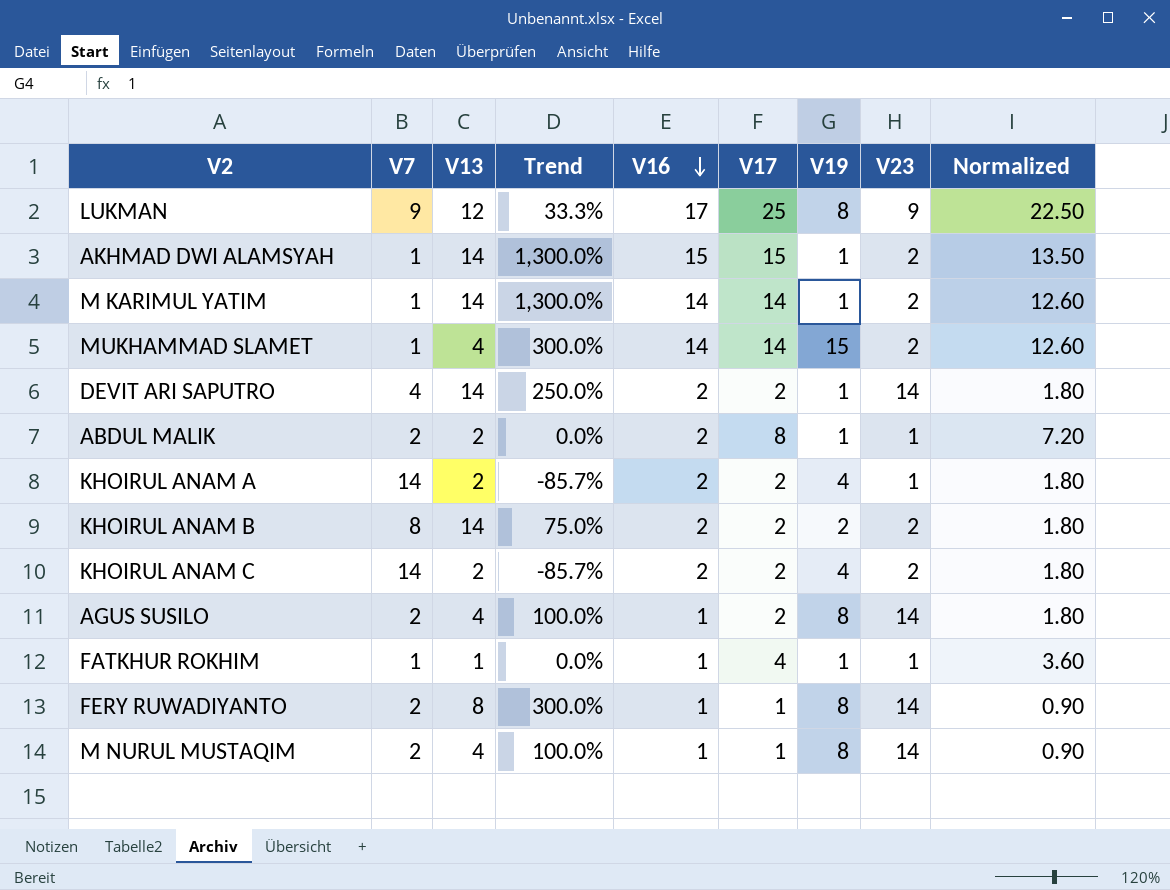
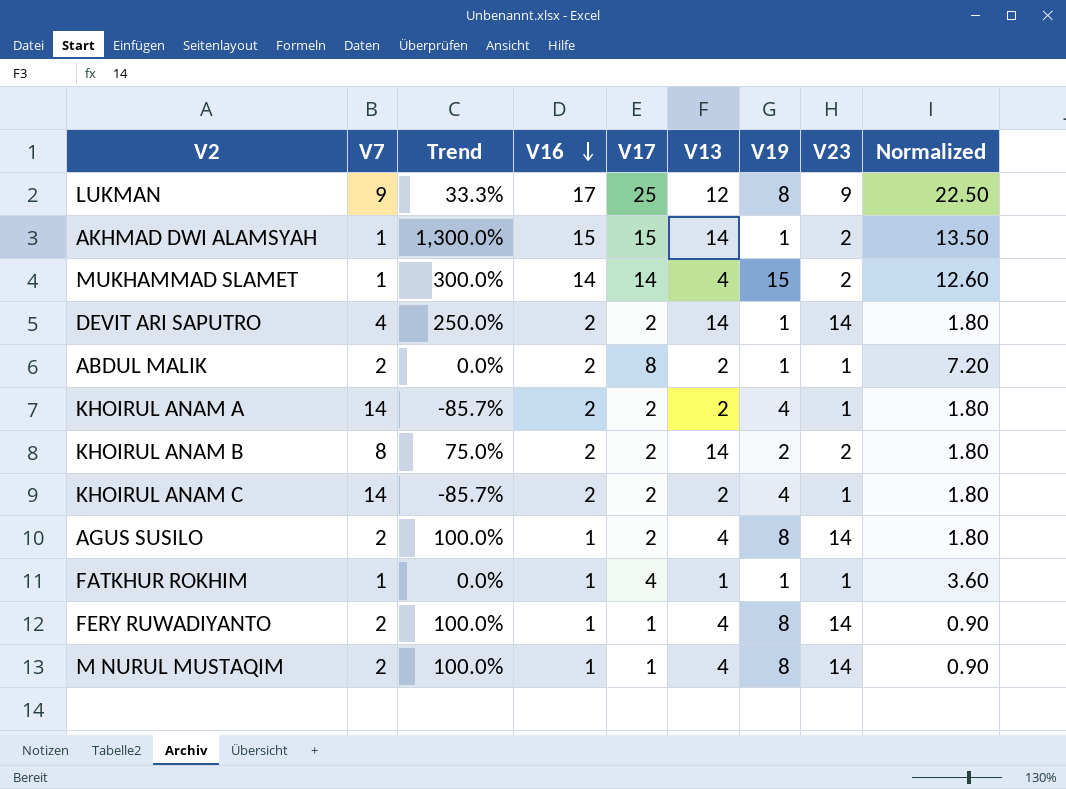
column V13 | position: 3 -> 6
row M KARIMUL YATIM: 1 | 14 | 1,300.0% | 14 | 14 | 1 | 2 | 12.60 -> none
KHOIRUL ANAM C | V23: 2 -> 1
FERY RUWADIYANTO | Trend: 300.0% -> 100.0%
FERY RUWADIYANTO | V13: 8 -> 4

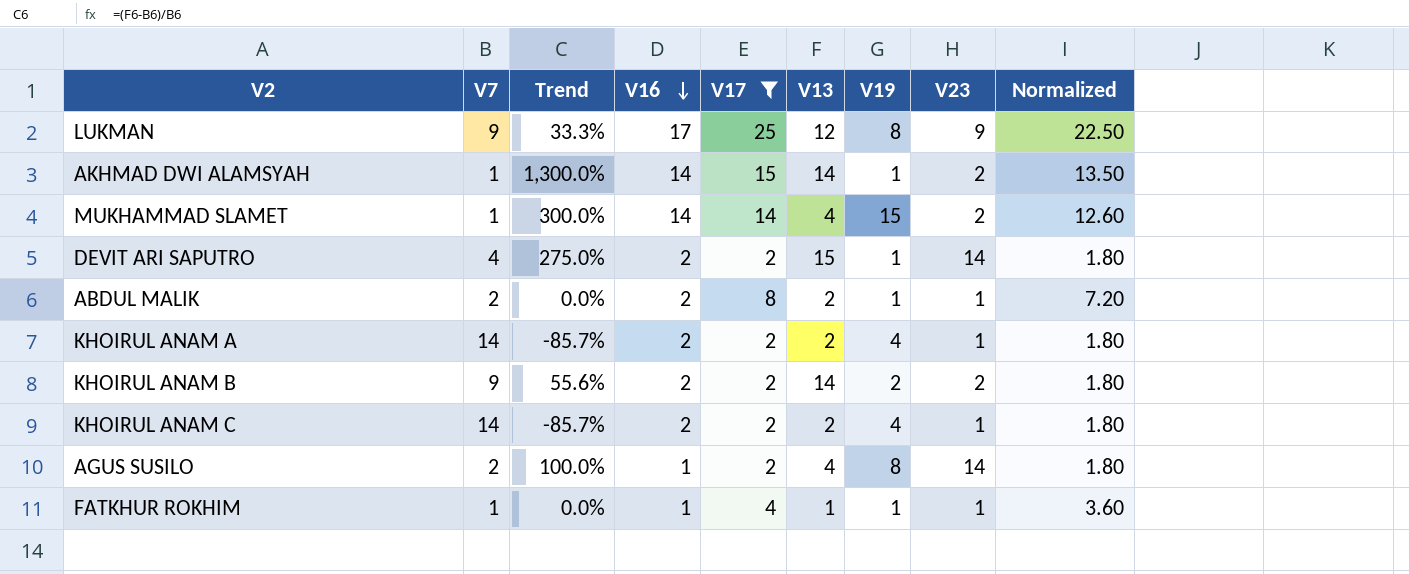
filter: none -> V17 != 1
AKHMAD DWI ALAMSYAH | V16: 15 -> 14
DEVIT ARI SAPUTRO | Trend: 250.0% -> 275.0%
DEVIT ARI SAPUTRO | V13: 14 -> 15
KHOIRUL ANAM B | V7: 8 -> 9
KHOIRUL ANAM B | Trend: 75.0% -> 55.6%

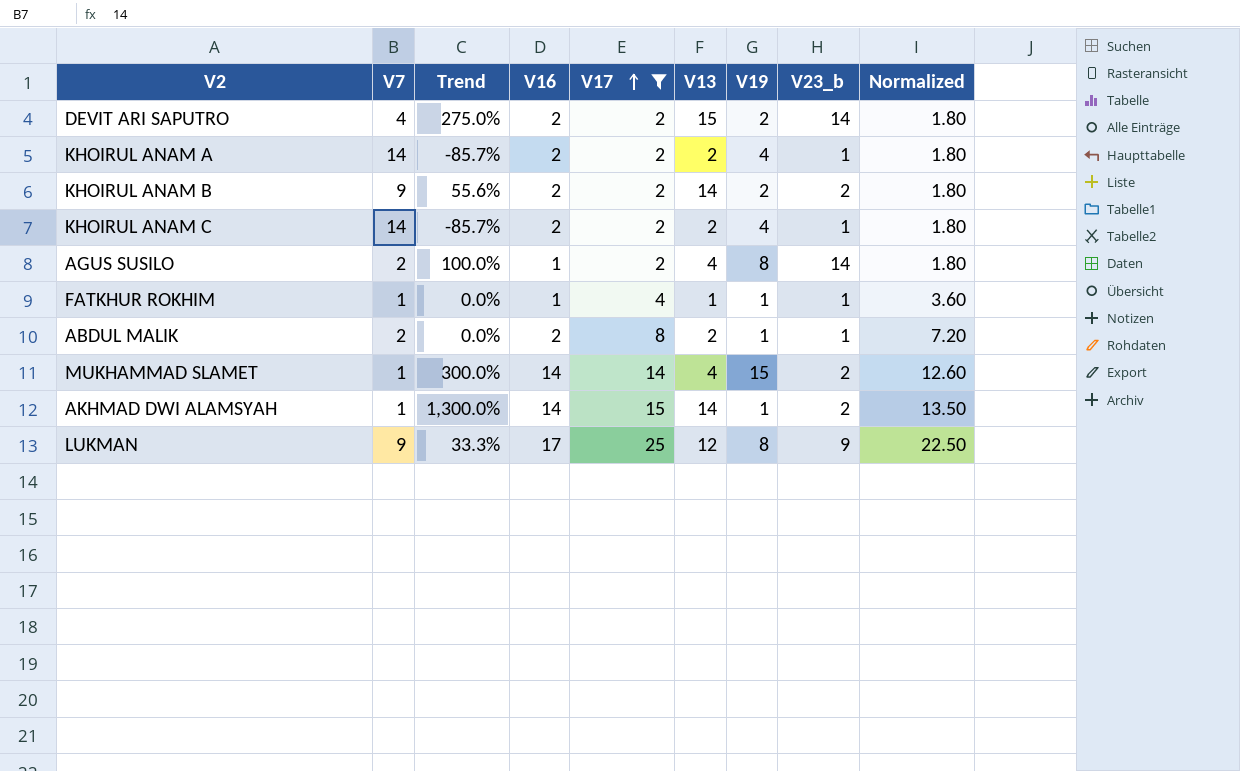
row order: V16 descending -> V17 ascending
column name: V23 -> V23_b
DEVIT ARI SAPUTRO | V19: 1 -> 2

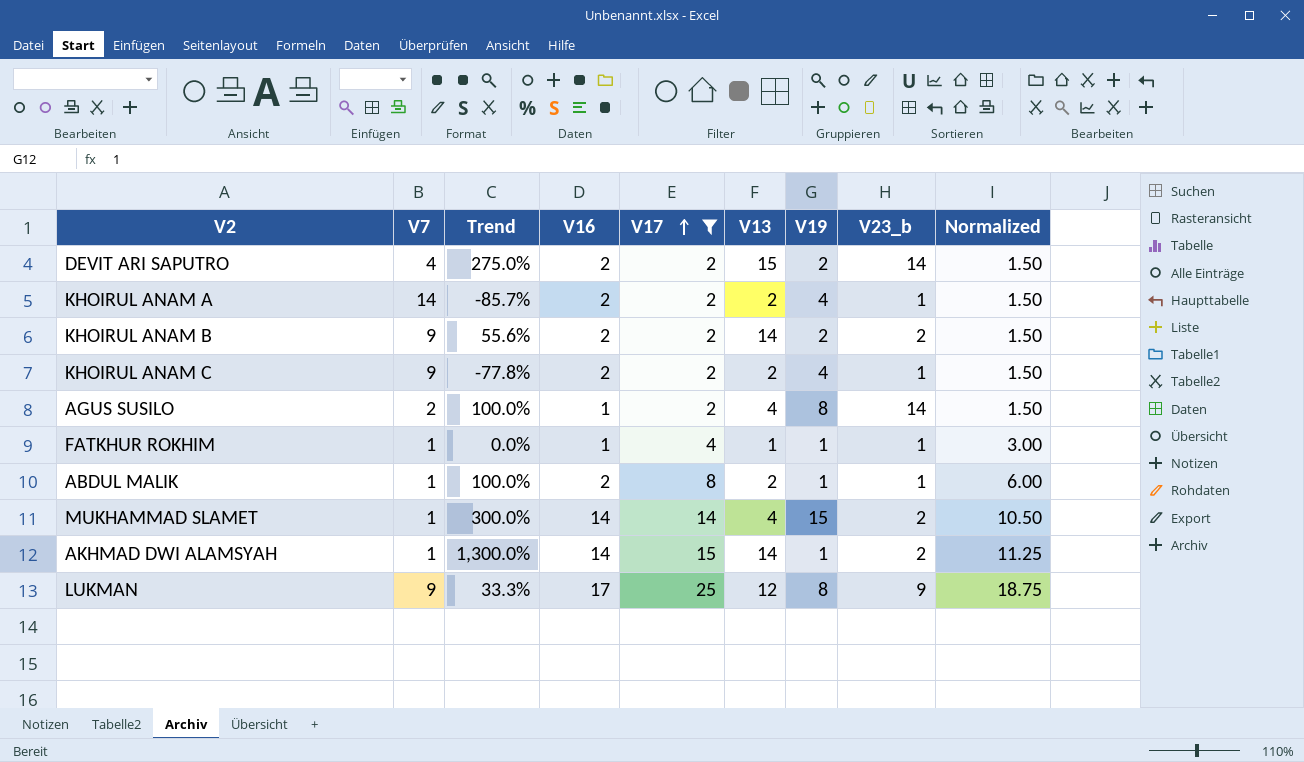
column Normalized | formula: [V17] * 0.9 -> [V17] * 0.75
KHOIRUL ANAM C | V7: 14 -> 9
KHOIRUL ANAM C | Trend: -85.7% -> -77.8%
ABDUL MALIK | V7: 2 -> 1
ABDUL MALIK | Trend: 0.0% -> 100.0%

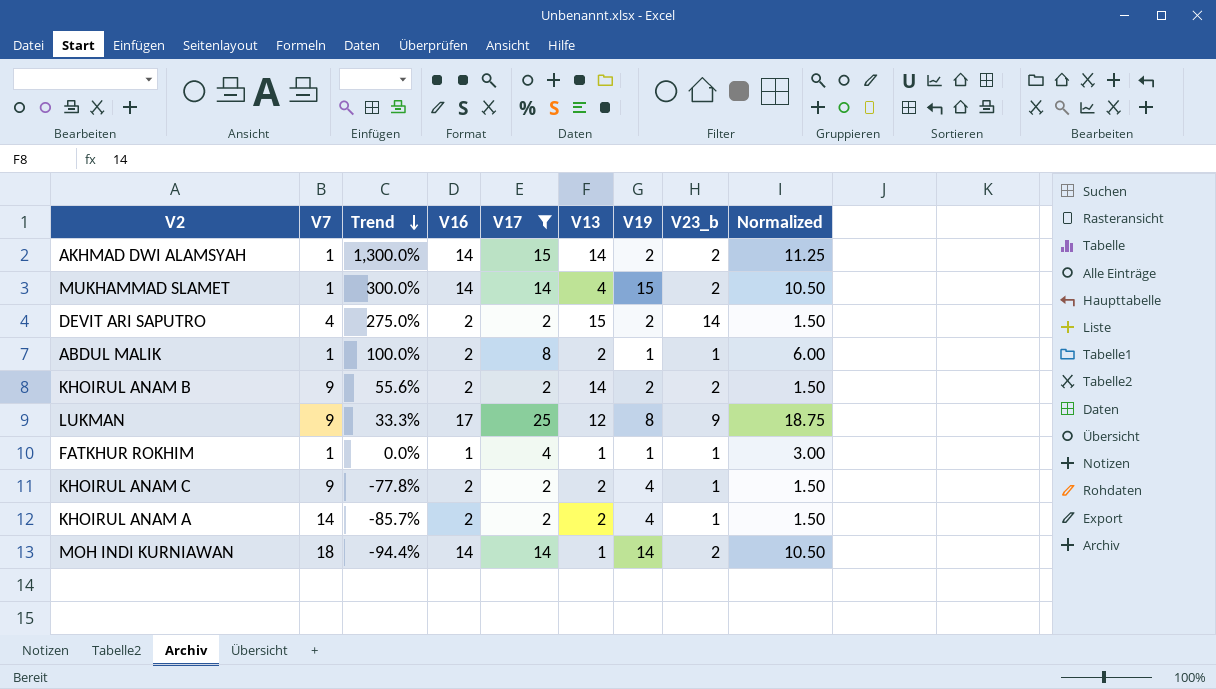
row order: V17 ascending -> Trend descending
row AGUS SUSILO: 2 | 100.0% | 1 | 2 | 4 | 8 | 14 | 1.50 -> none
AKHMAD DWI ALAMSYAH | V19: 1 -> 2
row MOH INDI KURNIAWAN: none -> 18 | -94.4% | 14 | 14 | 1 | 14 | 2 | 10.50

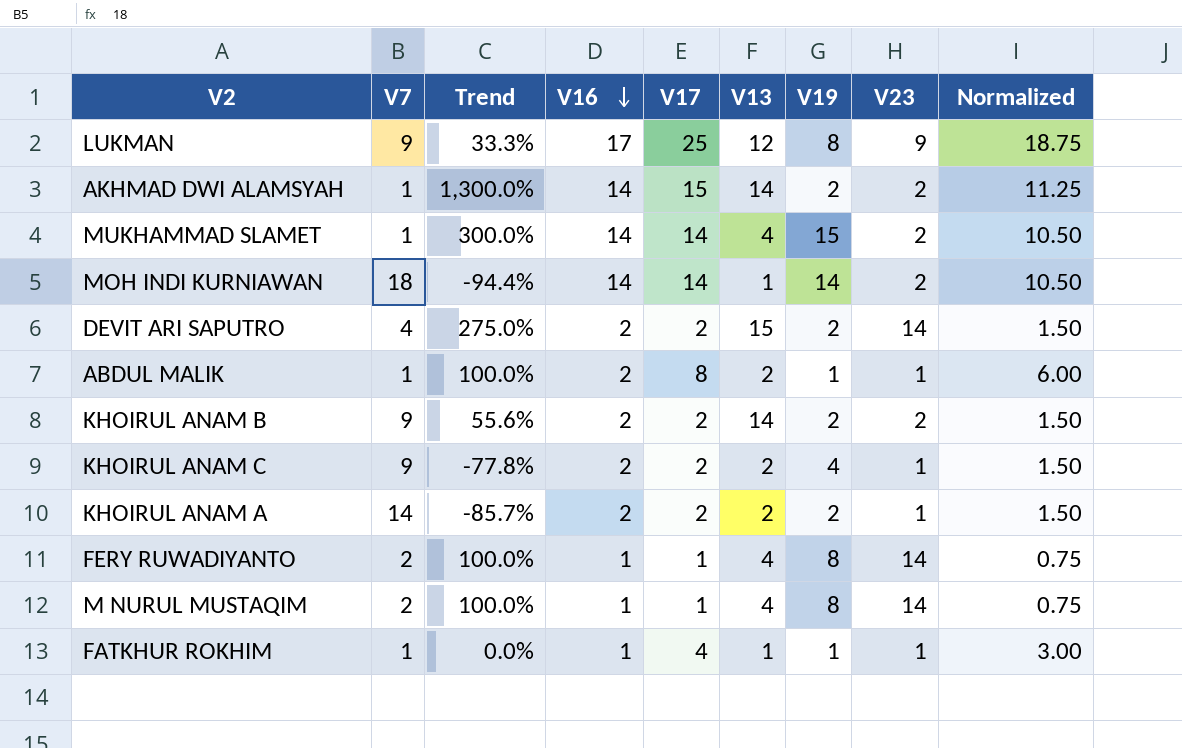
filter: V17 != 1 -> none
row order: Trend descending -> V16 descending
column name: V23_b -> V23
KHOIRUL ANAM A | V19: 4 -> 2

